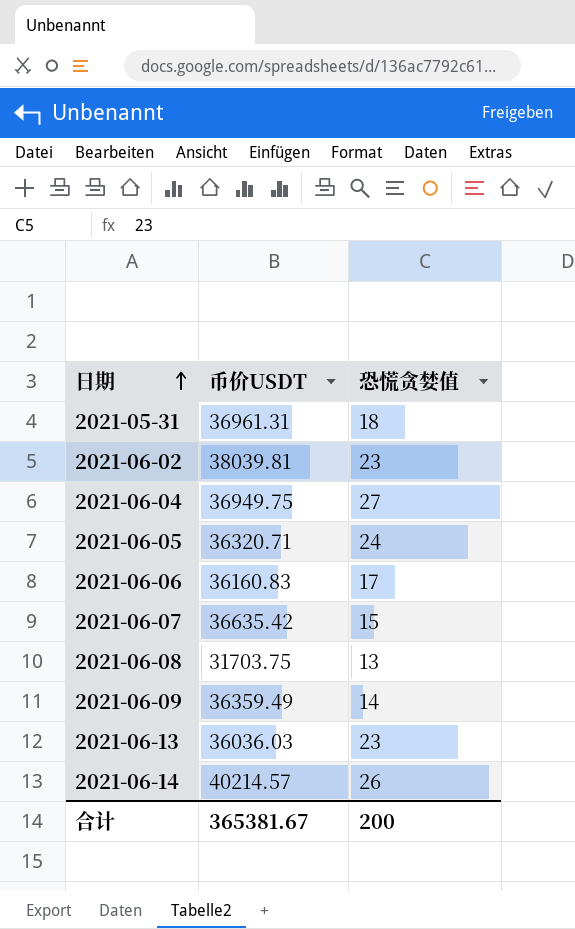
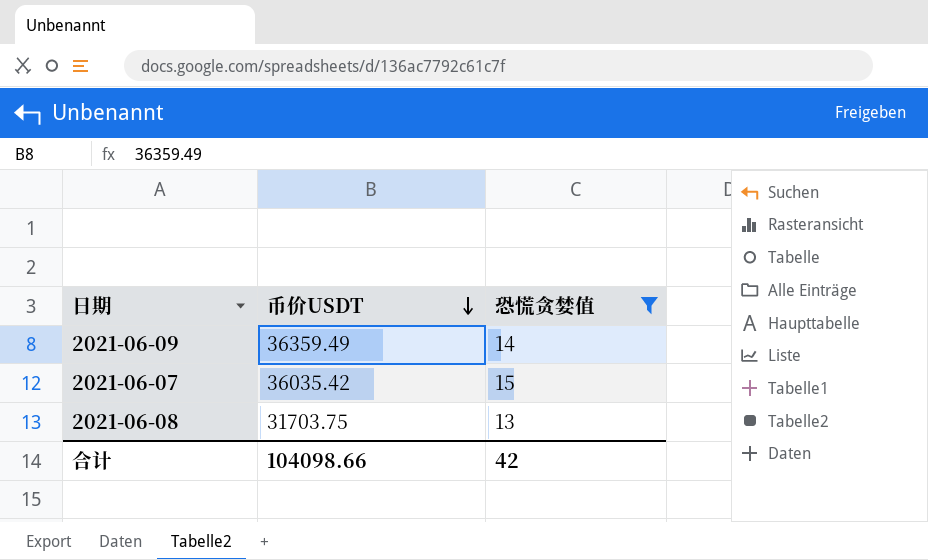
filter: none -> 恐慌贪婪值 <= 15
row order: 日期 ascending -> 币价USDT descending
2021-06-07 | 币价USDT: 36635.42 -> 36035.42
合计 | 币价USDT: 365381.67 -> 104098.66
合计 | 恐慌贪婪值: 200 -> 42

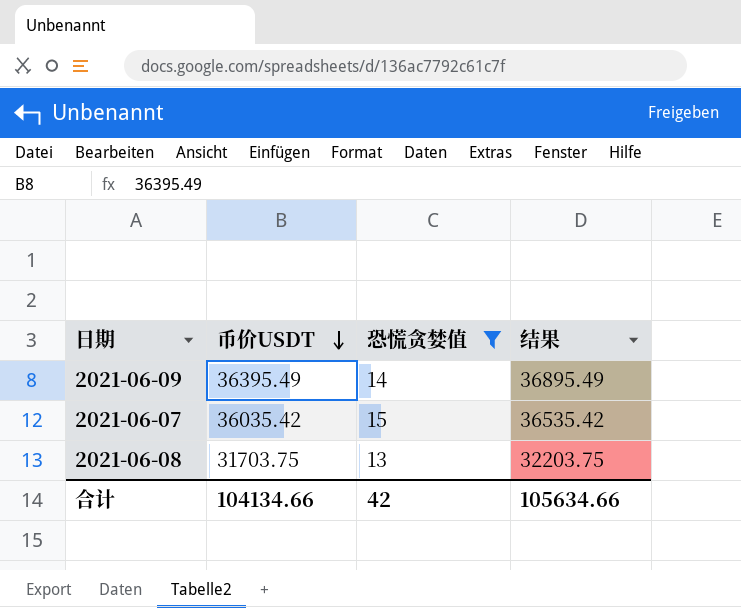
column 结果 | formula: none -> [币价USDT] + 500
2021-06-09 | 币价USDT: 36359.49 -> 36395.49
合计 | 币价USDT: 104098.66 -> 104134.66

